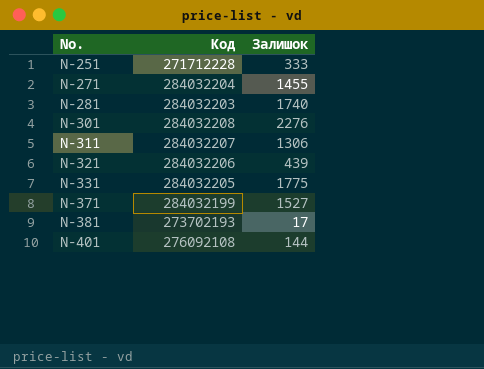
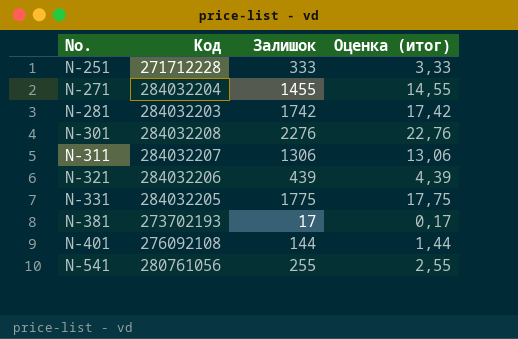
column Оценка (итог) | formula: none -> [Залишок] * 0,01
row N-371: 284032199 | 1527 -> none
N-281 | Залишок: 1740 -> 1742
row N-541: none -> 280761056 | 255 | 2,55

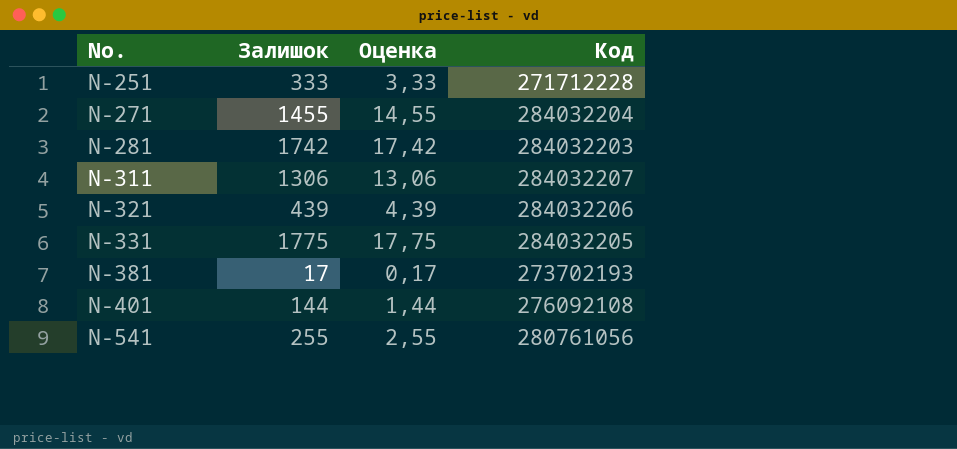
column name: Оценка (итог) -> Оценка
column Код | position: 2 -> 4
row N-301: 284032208 | 2276 | 22,76 -> none

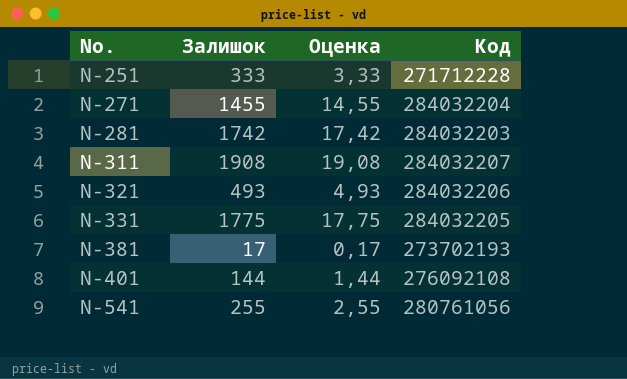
N-311 | Залишок: 1306 -> 1908
N-311 | Оценка: 13,06 -> 19,08
N-321 | Залишок: 439 -> 493
N-321 | Оценка: 4,39 -> 4,93

